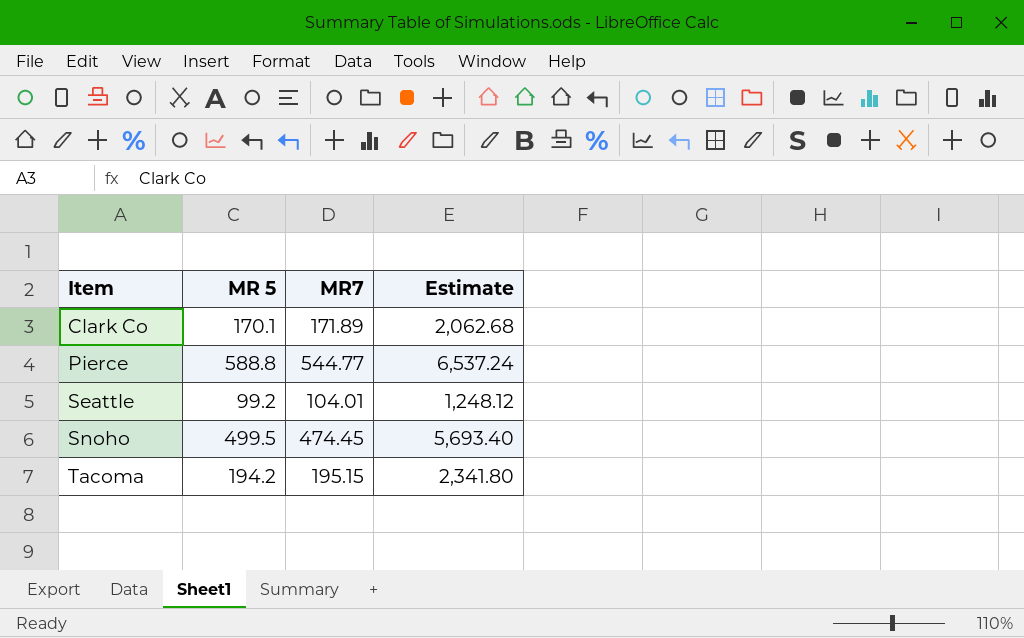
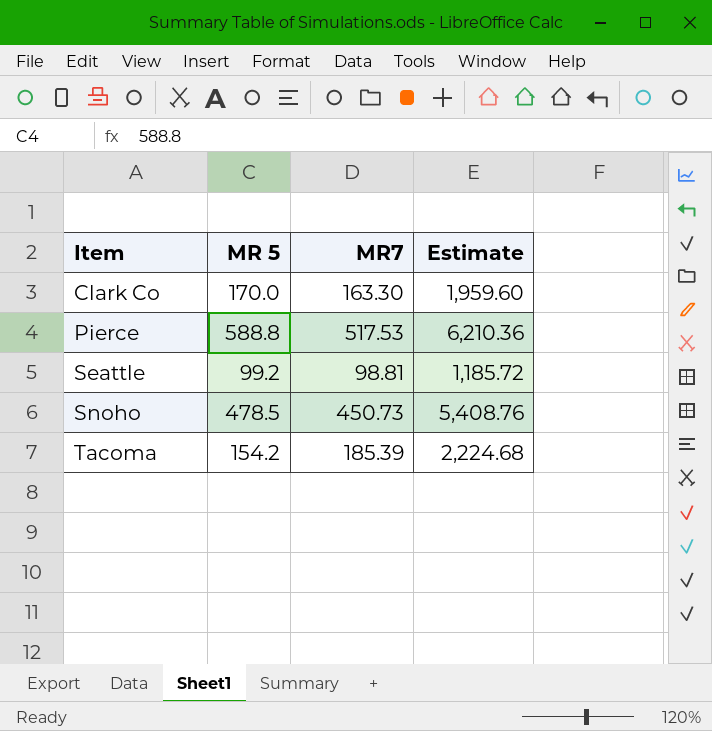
Clark Co | MR 5: 170.1 -> 170.0
Clark Co | MR7: 171.89 -> 163.30
Clark Co | Estimate: 2,062.68 -> 1,959.60
Pierce | MR7: 544.77 -> 517.53
Pierce | Estimate: 6,537.24 -> 6,210.36
Seattle | MR7: 104.01 -> 98.81
Seattle | Estimate: 1,248.12 -> 1,185.72
Snoho | MR 5: 499.5 -> 478.5
Snoho | MR7: 474.45 -> 450.73
Snoho | Estimate: 5,693.40 -> 5,408.76
Tacoma | MR 5: 194.2 -> 154.2
Tacoma | MR7: 195.15 -> 185.39
Tacoma | Estimate: 2,341.80 -> 2,224.68

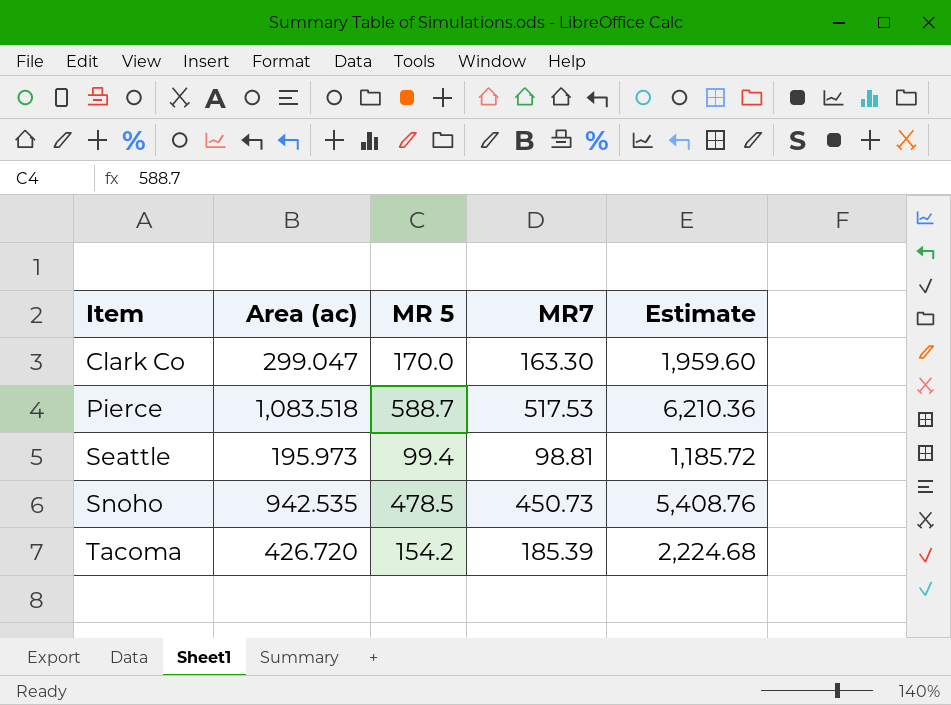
column Area (ac) | position: none -> 2
Pierce | MR 5: 588.8 -> 588.7
Seattle | MR 5: 99.2 -> 99.4

